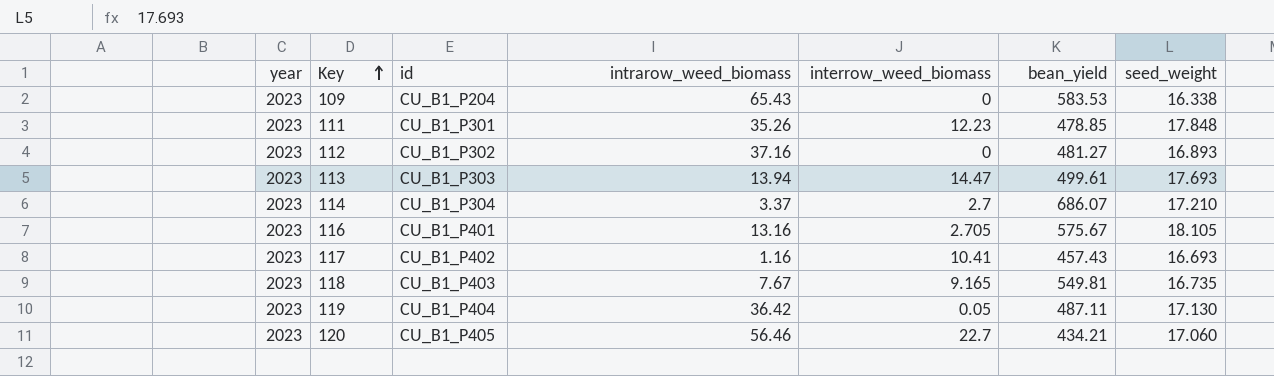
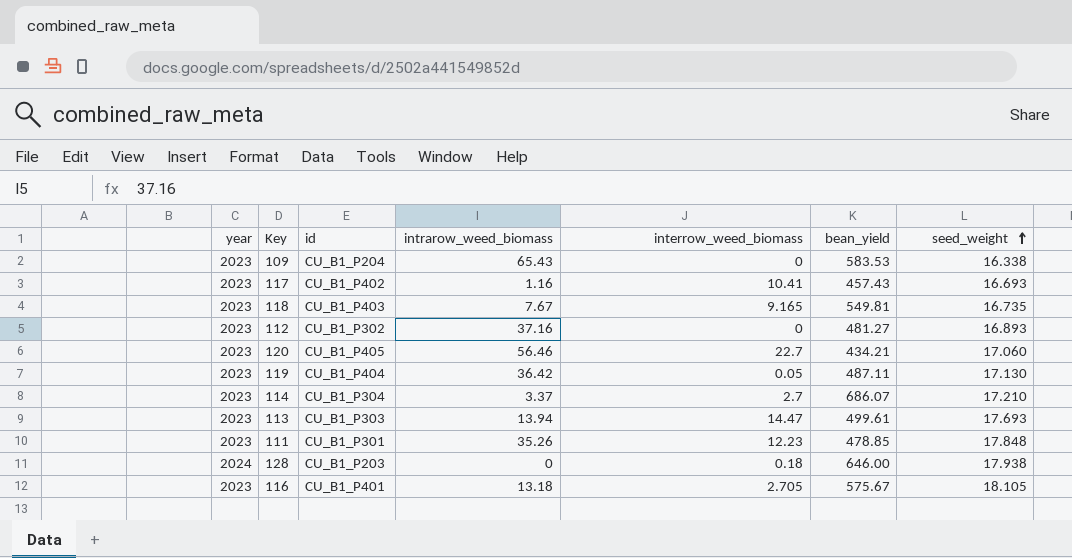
row order: Key ascending -> seed_weight ascending
row 128: none -> 2024 | CU_B1_P203 | 0 | 0.18 | 646.00 | 17.938
116 | intrarow_weed_biomass: 13.16 -> 13.18

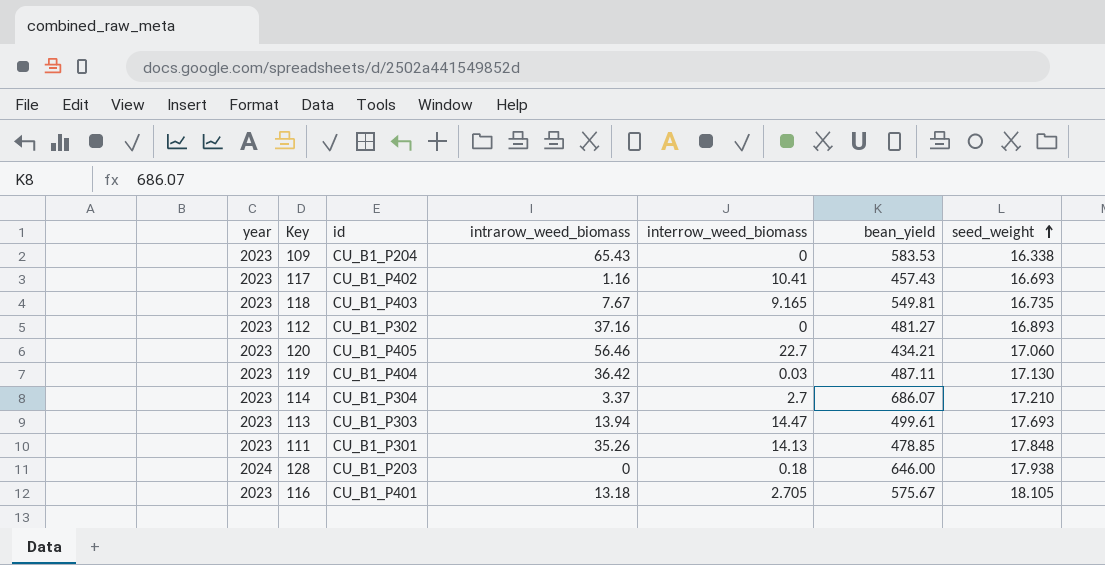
119 | interrow_weed_biomass: 0.05 -> 0.03
111 | interrow_weed_biomass: 12.23 -> 14.13

